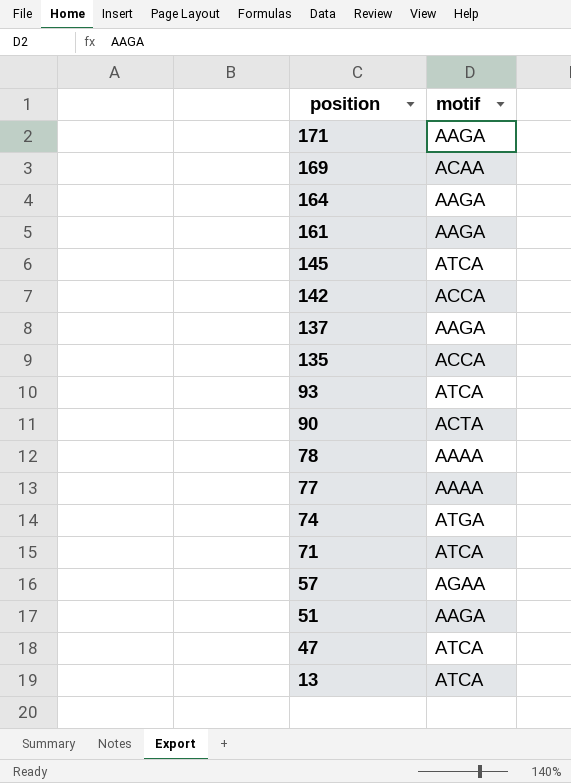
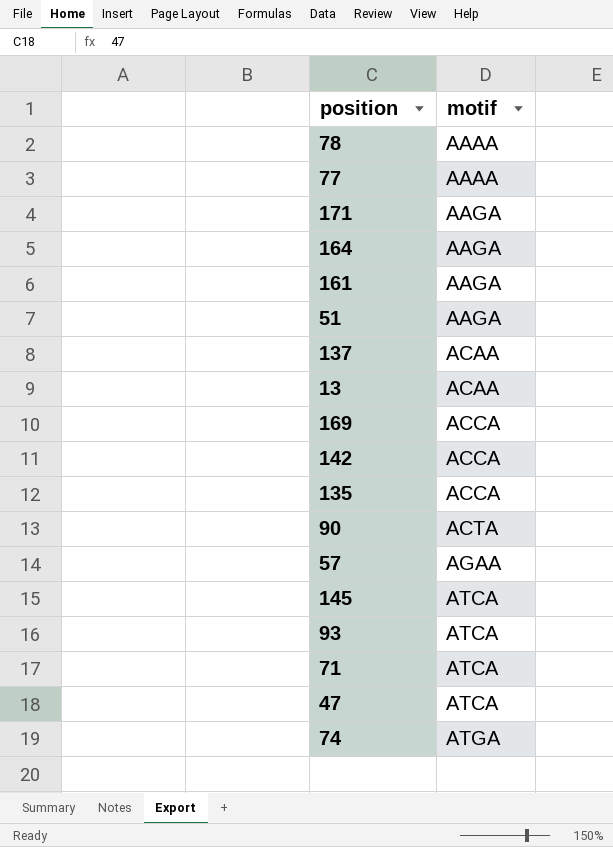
row order: position descending -> motif ascending
137 | motif: AAGA -> ACAA
13 | motif: ATCA -> ACAA
169 | motif: ACAA -> ACCA

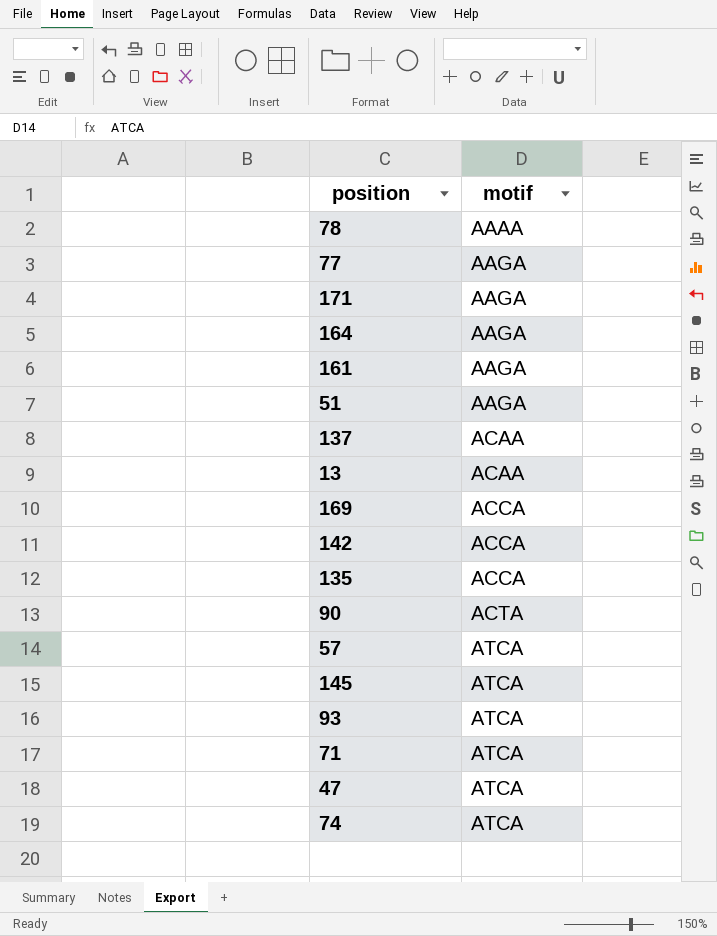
77 | motif: AAAA -> AAGA
57 | motif: AGAA -> ATCA
74 | motif: ATGA -> ATCA

